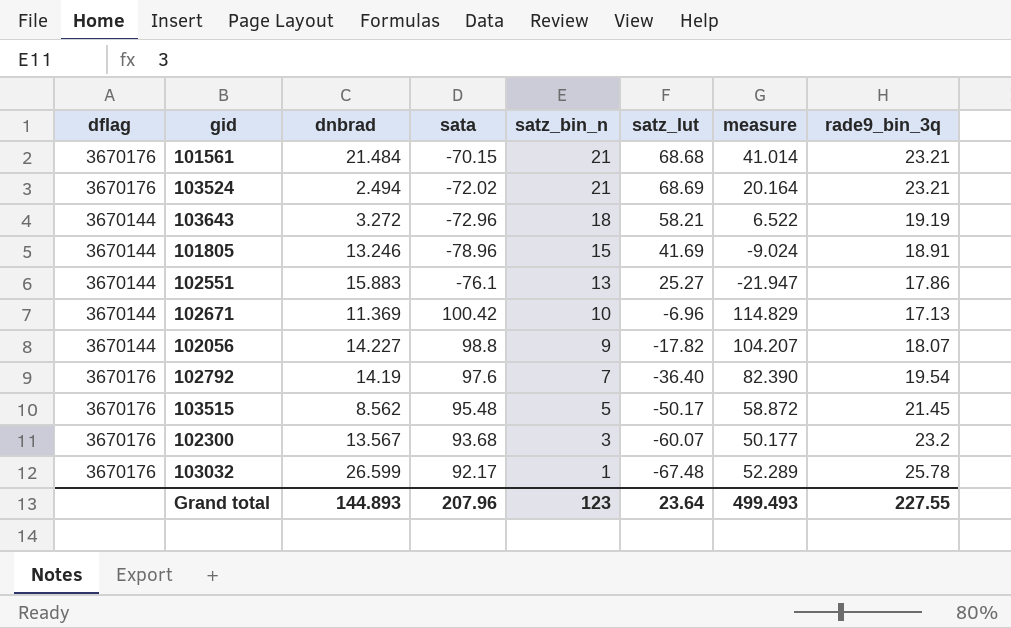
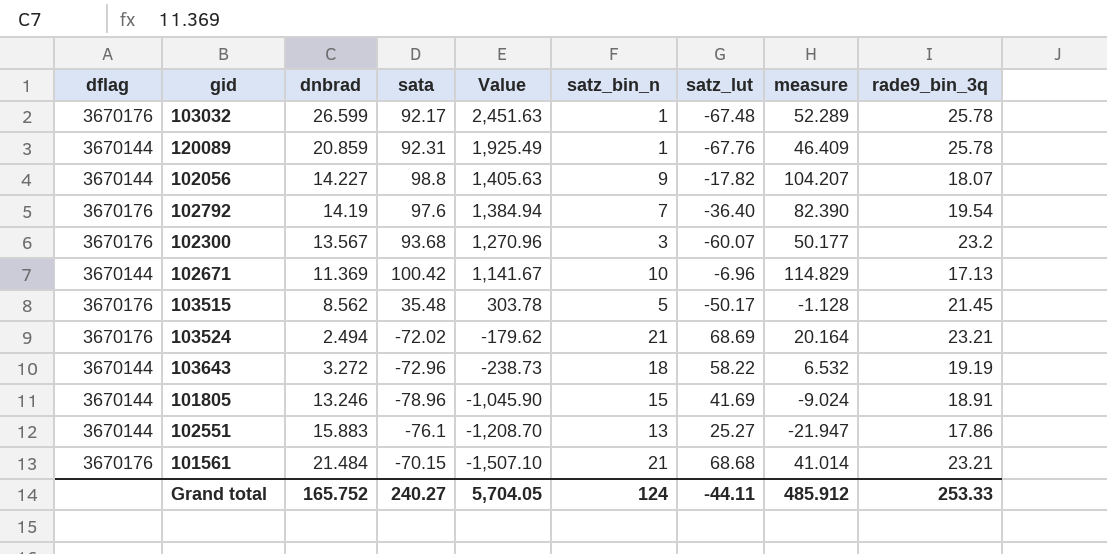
row order: satz_bin_n descending -> Value descending
column Value | formula: none -> [dnbrad] * [sata]
row 120089: none -> 3670144 | 20.859 | 92.31 | 1,925.49 | 1 | -67.76 | 46.409 | 25.78
103515 | sata: 95.48 -> 35.48
103515 | measure: 58.872 -> -1.128
103643 | satz_lut: 58.21 -> 58.22
103643 | measure: 6.522 -> 6.532
Grand total | dnbrad: 144.893 -> 165.752
Grand total | sata: 207.96 -> 240.27
Grand total | satz_bin_n: 123 -> 124
Grand total | satz_lut: 23.64 -> -44.11
Grand total | measure: 499.493 -> 485.912
Grand total | rade9_bin_3q: 227.55 -> 253.33

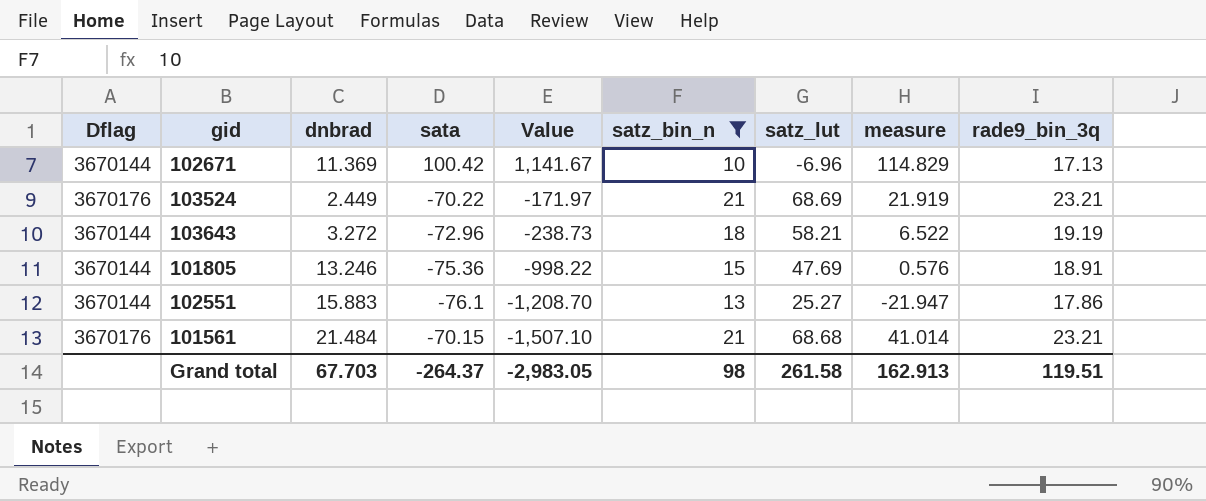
filter: none -> satz_bin_n >= 10
column name: dflag -> Dflag
103524 | dnbrad: 2.494 -> 2.449
103524 | sata: -72.02 -> -70.22
103524 | Value: -179.62 -> -171.97
103524 | measure: 20.164 -> 21.919
103643 | satz_lut: 58.22 -> 58.21
103643 | measure: 6.532 -> 6.522
101805 | sata: -78.96 -> -75.36
101805 | Value: -1,045.90 -> -998.22
101805 | satz_lut: 41.69 -> 47.69
101805 | measure: -9.024 -> 0.576
Grand total | dnbrad: 165.752 -> 67.703
Grand total | sata: 240.27 -> -264.37
Grand total | Value: 5,704.05 -> -2,983.05
Grand total | satz_bin_n: 124 -> 98
Grand total | satz_lut: -44.11 -> 261.58
Grand total | measure: 485.912 -> 162.913
Grand total | rade9_bin_3q: 253.33 -> 119.51

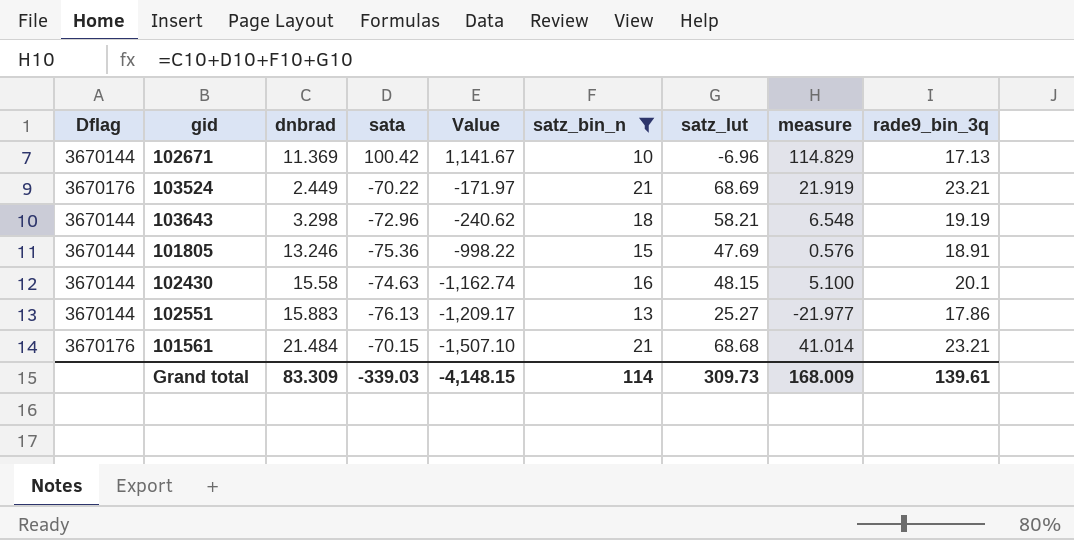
103643 | dnbrad: 3.272 -> 3.298
103643 | Value: -238.73 -> -240.62
103643 | measure: 6.522 -> 6.548
row 102430: none -> 3670144 | 15.58 | -74.63 | -1,162.74 | 16 | 48.15 | 5.100 | 20.1
102551 | sata: -76.1 -> -76.13
102551 | Value: -1,208.70 -> -1,209.17
102551 | measure: -21.947 -> -21.977
Grand total | dnbrad: 67.703 -> 83.309
Grand total | sata: -264.37 -> -339.03
Grand total | Value: -2,983.05 -> -4,148.15
Grand total | satz_bin_n: 98 -> 114
Grand total | satz_lut: 261.58 -> 309.73
Grand total | measure: 162.913 -> 168.009
Grand total | rade9_bin_3q: 119.51 -> 139.61

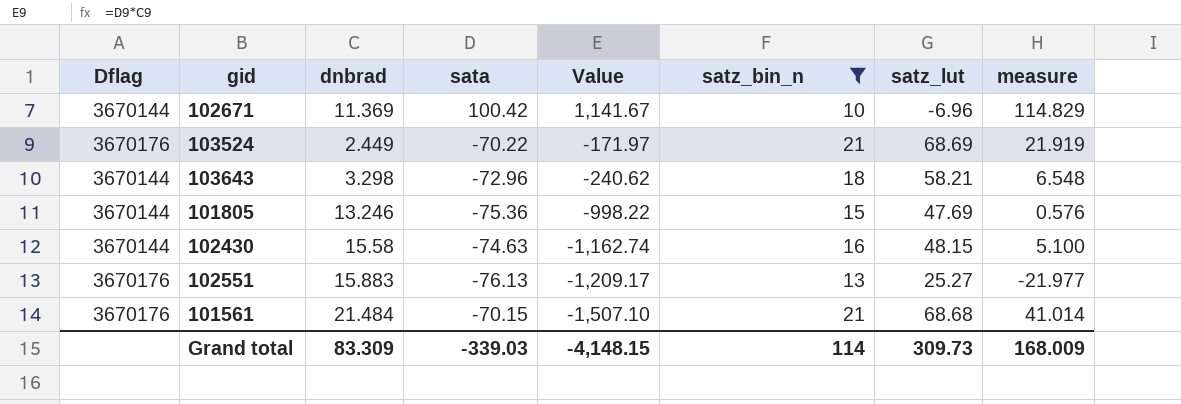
column rade9_bin_3q | position: 9 -> none
102551 | Dflag: 3670144 -> 3670176

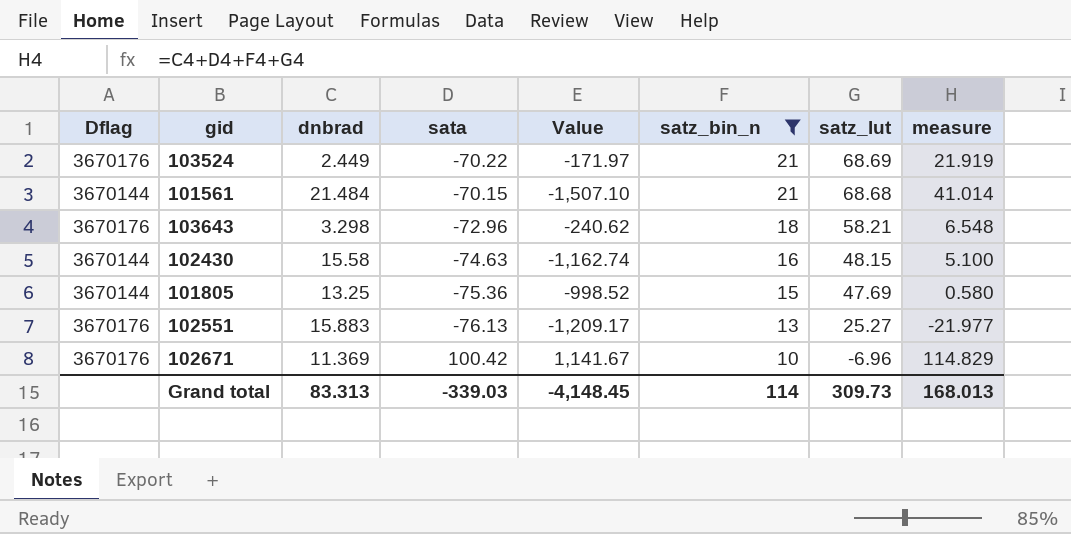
row order: Value descending -> satz_bin_n descending
101561 | Dflag: 3670176 -> 3670144
103643 | Dflag: 3670144 -> 3670176
101805 | dnbrad: 13.246 -> 13.25
101805 | Value: -998.22 -> -998.52
101805 | measure: 0.576 -> 0.580
102671 | Dflag: 3670144 -> 3670176
Grand total | dnbrad: 83.309 -> 83.313
Grand total | Value: -4,148.15 -> -4,148.45
Grand total | measure: 168.009 -> 168.013

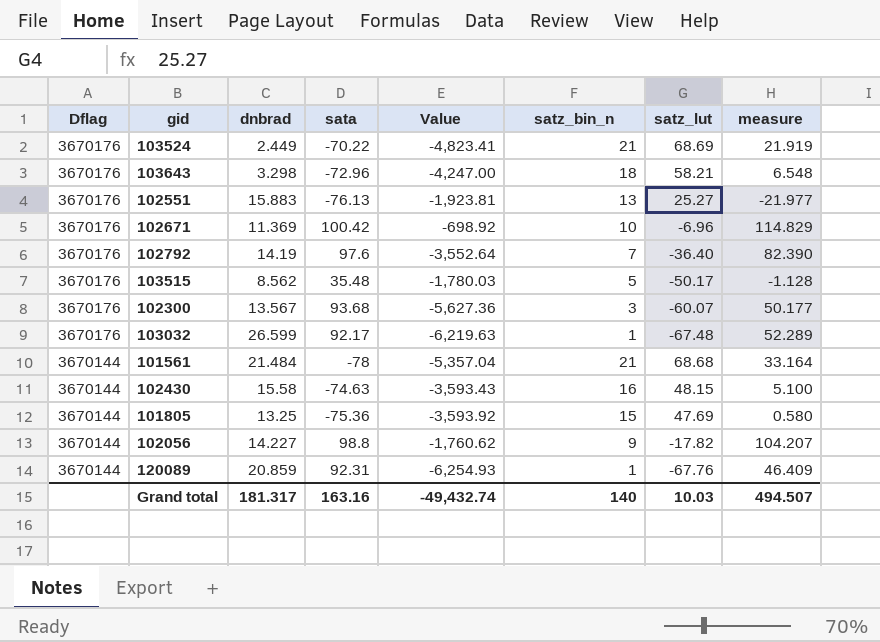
filter: satz_bin_n >= 10 -> none
row order: satz_bin_n descending -> Dflag descending
column Value | formula: [dnbrad] * [sata] -> [sata] * [satz_lut]
101561 | sata: -70.15 -> -78
101561 | measure: 41.014 -> 33.164
Grand total | dnbrad: 83.313 -> 181.317
Grand total | sata: -339.03 -> 163.16
Grand total | Value: -4,148.45 -> -49,432.74
Grand total | satz_bin_n: 114 -> 140
Grand total | satz_lut: 309.73 -> 10.03
Grand total | measure: 168.013 -> 494.507

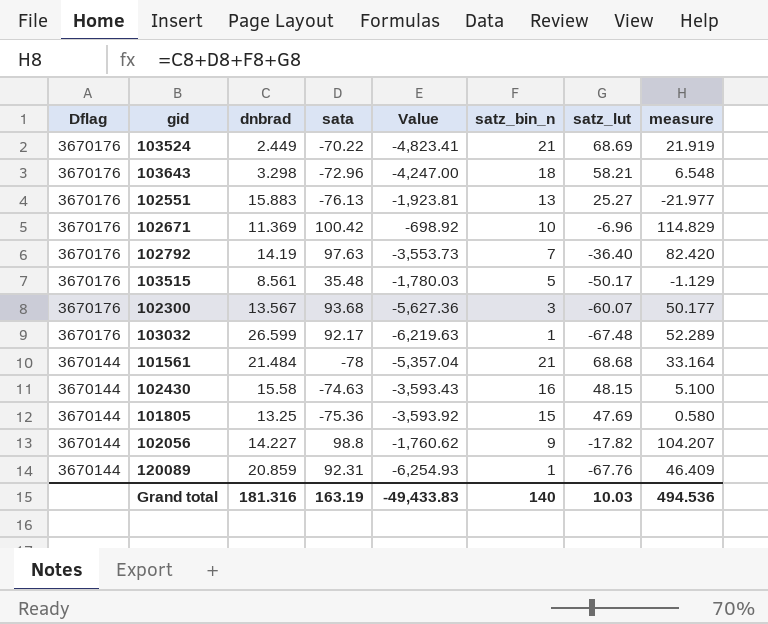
102792 | sata: 97.6 -> 97.63
102792 | Value: -3,552.64 -> -3,553.73
102792 | measure: 82.390 -> 82.420
103515 | dnbrad: 8.562 -> 8.561
103515 | measure: -1.128 -> -1.129
Grand total | dnbrad: 181.317 -> 181.316
Grand total | sata: 163.16 -> 163.19
Grand total | Value: -49,432.74 -> -49,433.83
Grand total | measure: 494.507 -> 494.536

